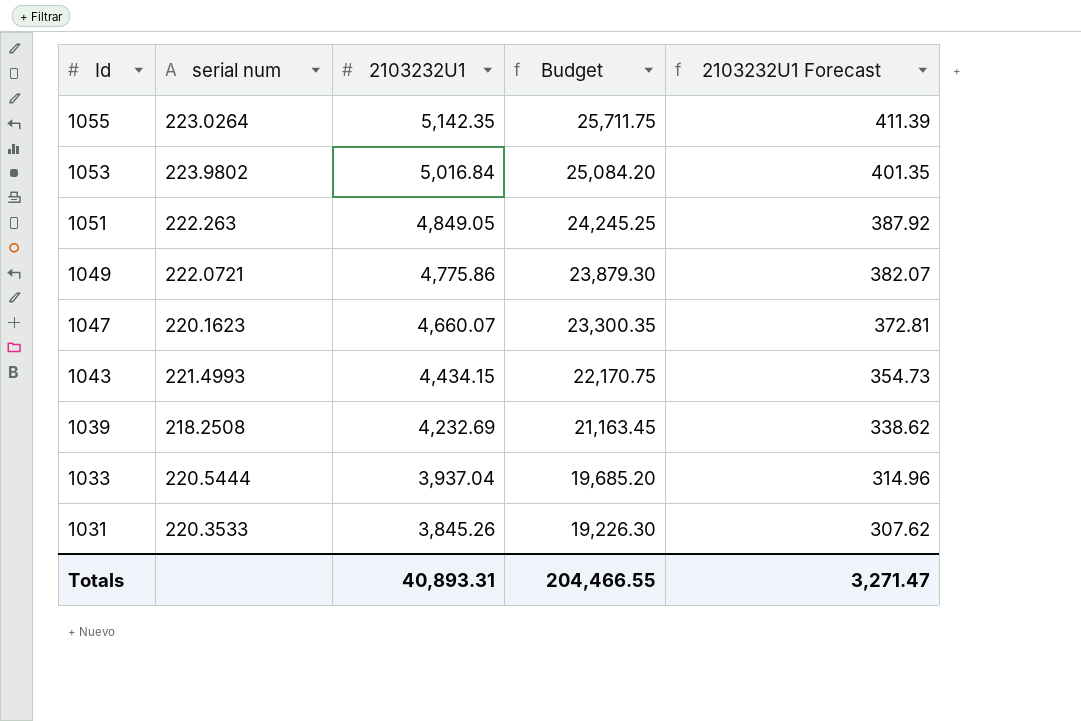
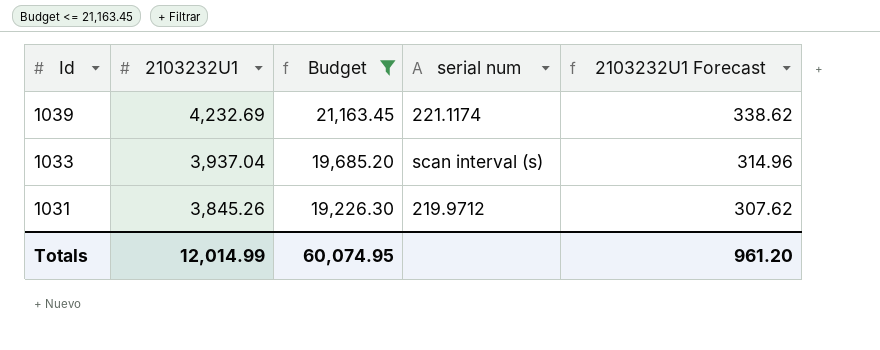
filter: none -> Budget <= 21,163.45
column serial num | position: 2 -> 4
1039 | serial num: 218.2508 -> 221.1174
1033 | serial num: 220.5444 -> scan interval (s)
1031 | serial num: 220.3533 -> 219.9712
Totals | 2103232U1: 40,893.31 -> 12,014.99
Totals | Budget: 204,466.55 -> 60,074.95
Totals | 2103232U1 Forecast: 3,271.47 -> 961.20

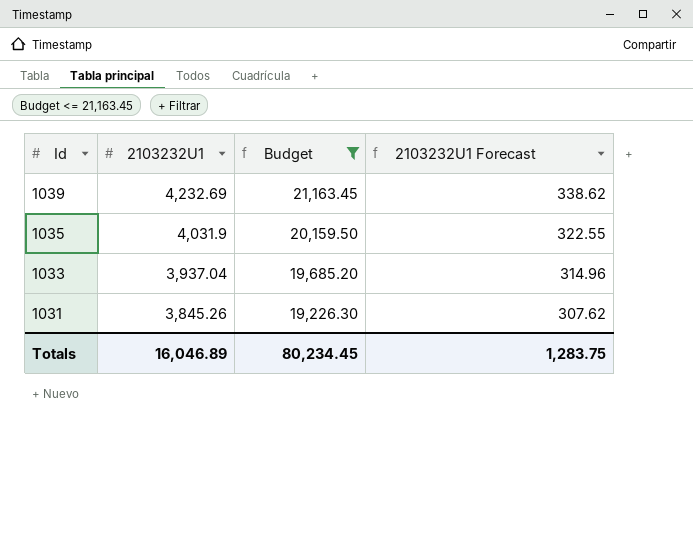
column serial num | position: 4 -> none
row 1035: none -> 4,031.9 | 20,159.50 | 322.55
Totals | 2103232U1: 12,014.99 -> 16,046.89
Totals | Budget: 60,074.95 -> 80,234.45
Totals | 2103232U1 Forecast: 961.20 -> 1,283.75

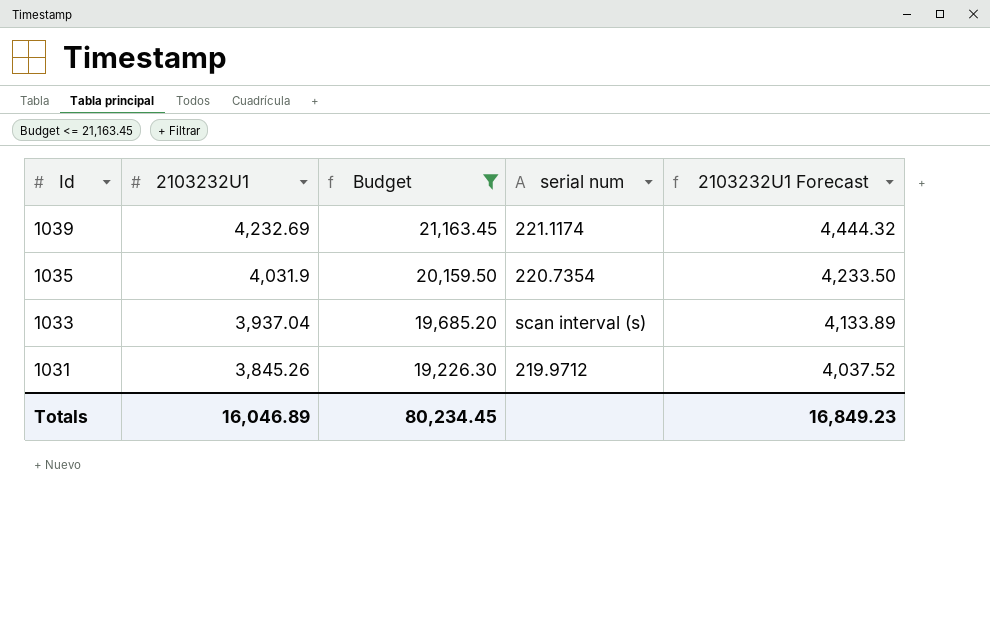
column serial num | position: none -> 4
column 2103232U1 Forecast | formula: [2103232U1] * 0.08 -> [2103232U1] * 1.05
Totals | 2103232U1 Forecast: 1,283.75 -> 16,849.23

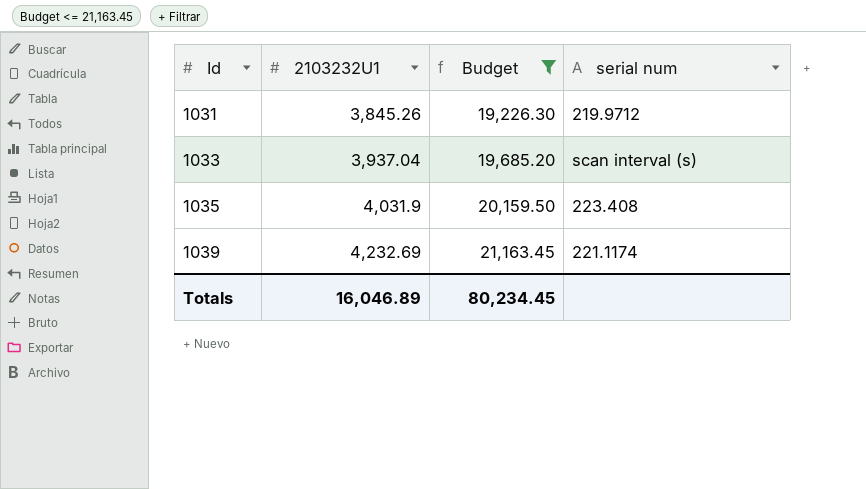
row order: Id descending -> Id ascending
column 2103232U1 Forecast | formula: [2103232U1] * 1.05 -> none
1035 | serial num: 220.7354 -> 223.408

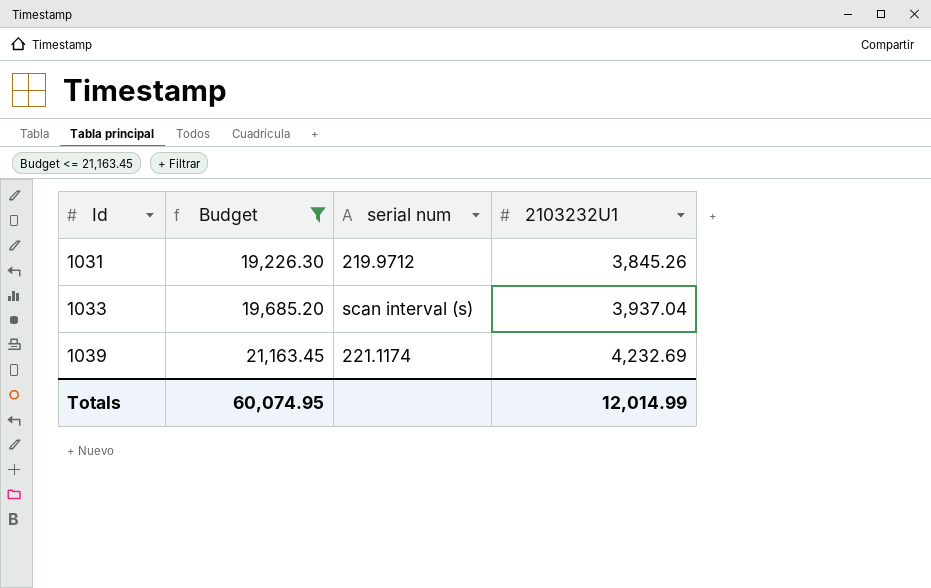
column 2103232U1 | position: 2 -> 4
row 1035: 4,031.9 | 20,159.50 | 223.408 -> none
Totals | Budget: 80,234.45 -> 60,074.95
Totals | 2103232U1: 16,046.89 -> 12,014.99

